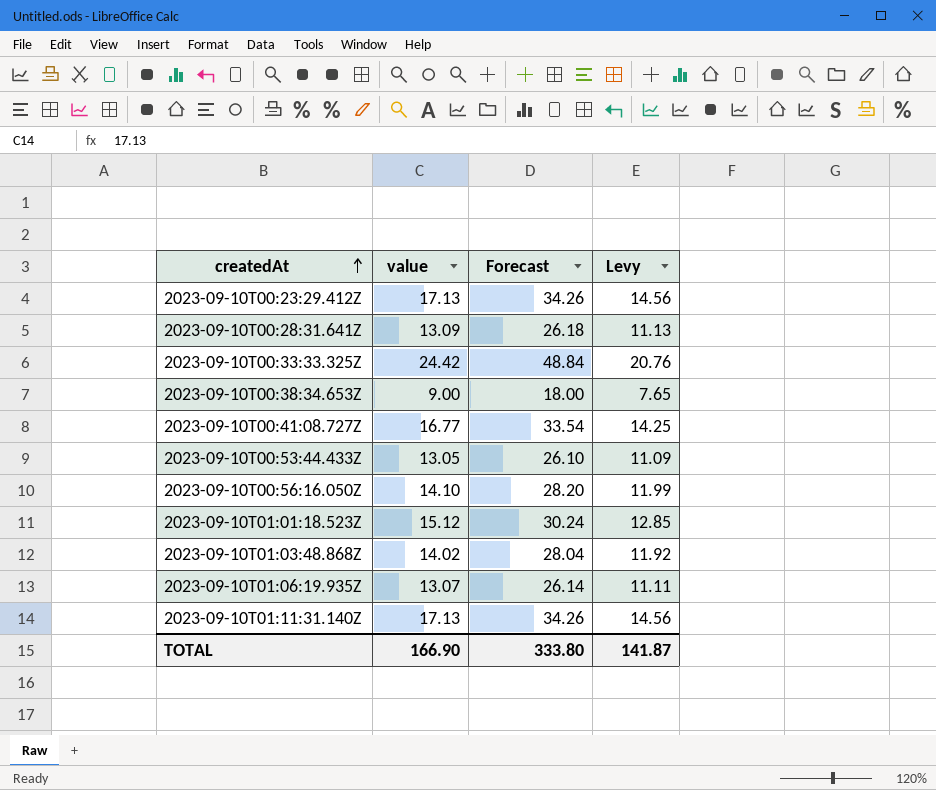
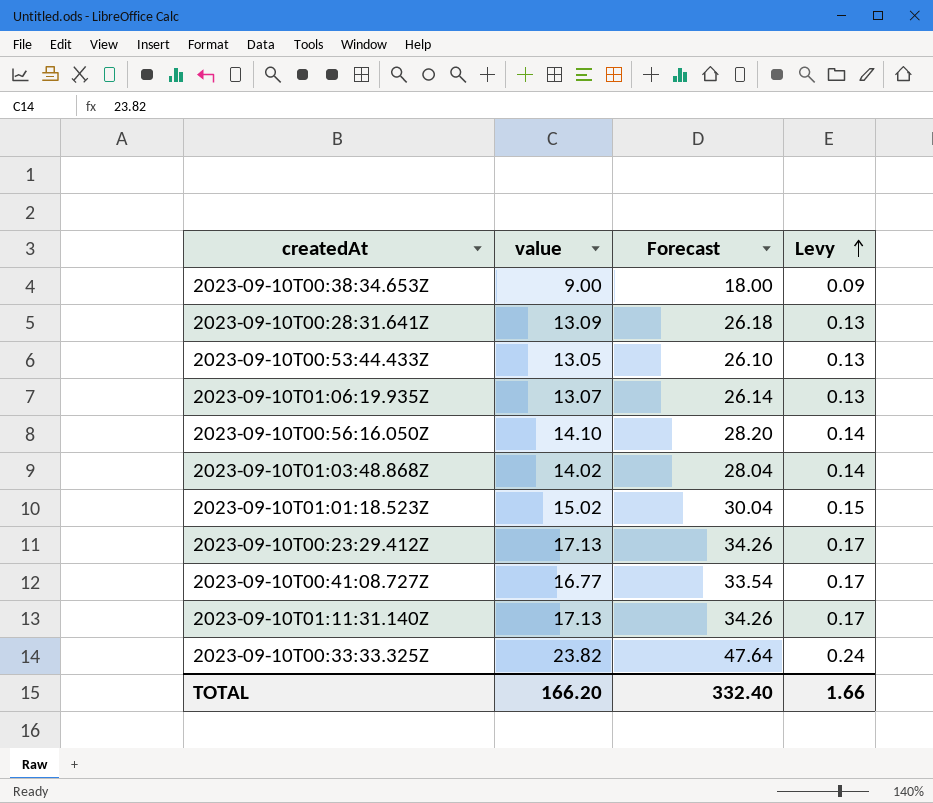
row order: createdAt ascending -> Levy ascending
column Levy | formula: [value] * 0.85 -> [value] * 0.01
2023-09-10T01:01:18.523Z | value: 15.12 -> 15.02
2023-09-10T01:01:18.523Z | Forecast: 30.24 -> 30.04
2023-09-10T00:33:33.325Z | value: 24.42 -> 23.82
2023-09-10T00:33:33.325Z | Forecast: 48.84 -> 47.64
TOTAL | value: 166.90 -> 166.20
TOTAL | Forecast: 333.80 -> 332.40
TOTAL | Levy: 141.87 -> 1.66

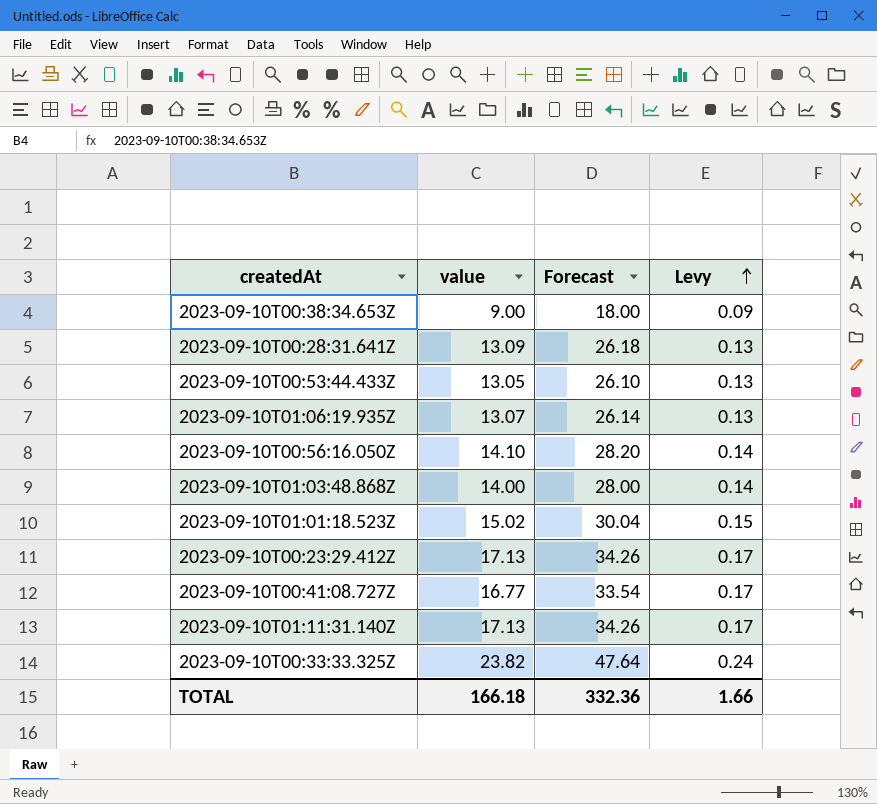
2023-09-10T01:03:48.868Z | value: 14.02 -> 14.00
2023-09-10T01:03:48.868Z | Forecast: 28.04 -> 28.00
TOTAL | value: 166.20 -> 166.18
TOTAL | Forecast: 332.40 -> 332.36

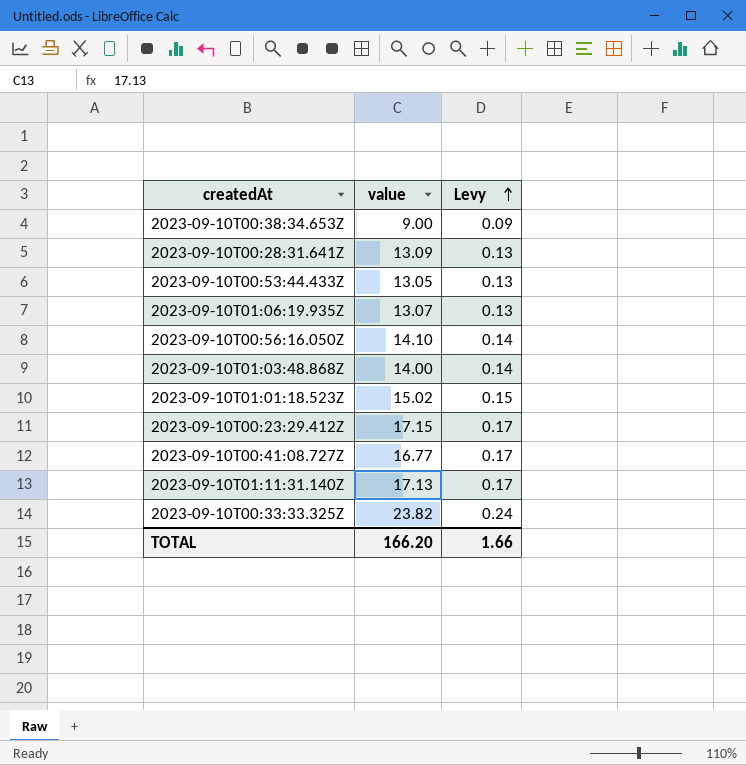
column Forecast | formula: [value] * 2 -> none
2023-09-10T00:23:29.412Z | value: 17.13 -> 17.15
TOTAL | value: 166.18 -> 166.20

